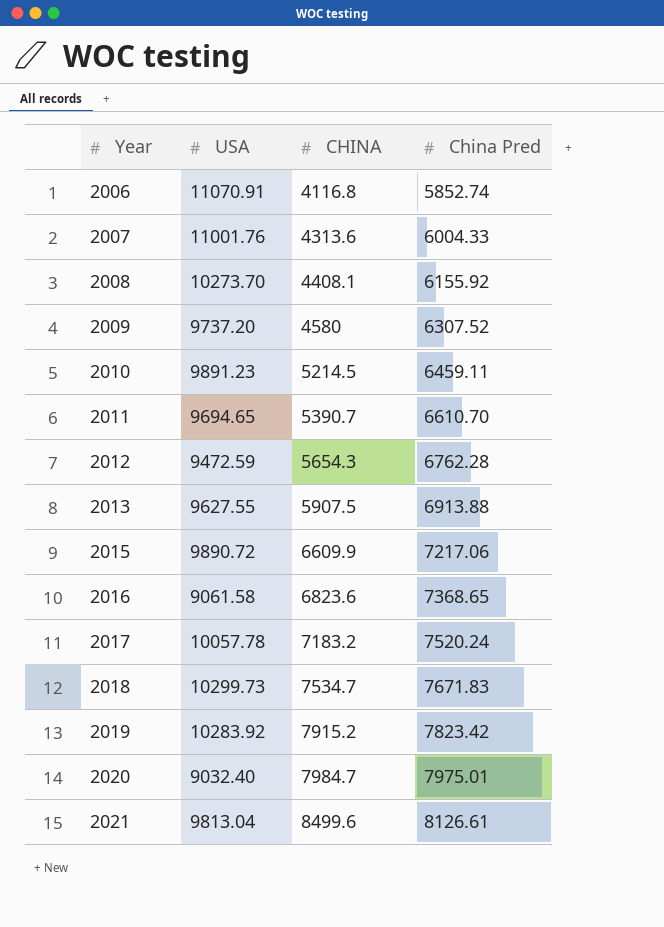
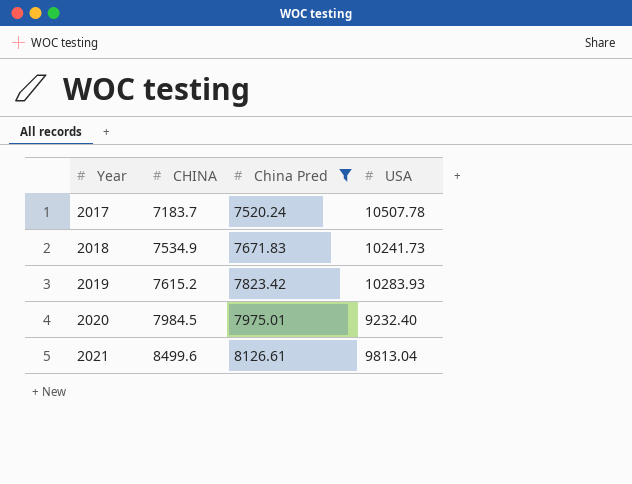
filter: none -> China Pred >= 7520.24
column USA | position: 2 -> 4
2017 | CHINA: 7183.2 -> 7183.7
2017 | USA: 10057.78 -> 10507.78
2018 | CHINA: 7534.7 -> 7534.9
2018 | USA: 10299.73 -> 10241.73
2019 | CHINA: 7915.2 -> 7615.2
2019 | USA: 10283.92 -> 10283.93
2020 | CHINA: 7984.7 -> 7984.5
2020 | USA: 9032.40 -> 9232.40

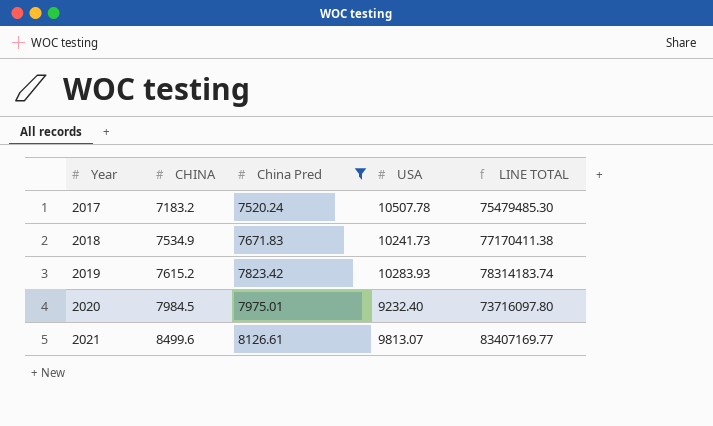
column LINE TOTAL | formula: none -> [CHINA] * [USA]
2017 | CHINA: 7183.7 -> 7183.2
2021 | USA: 9813.04 -> 9813.07

